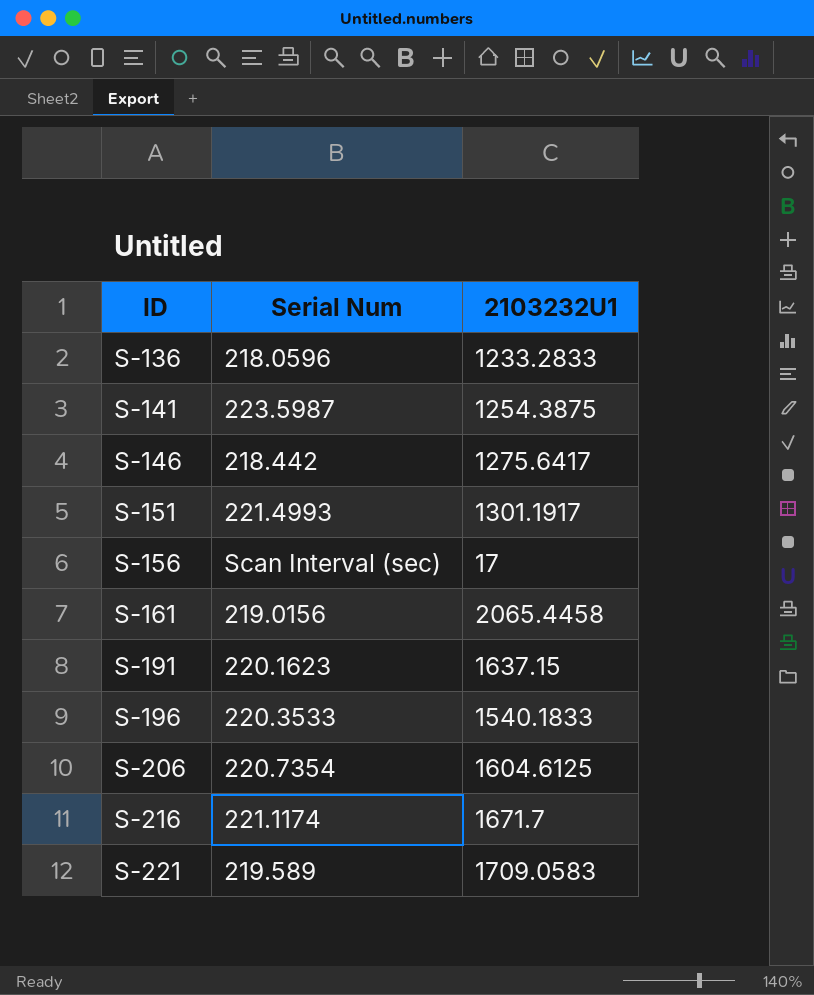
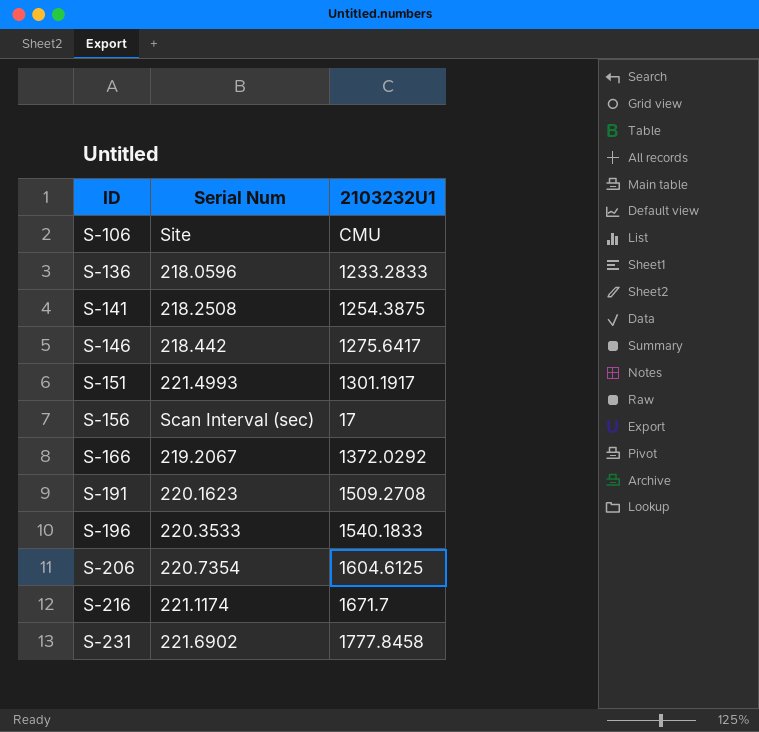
row S-161: 219.0156 | 2065.4458 -> none
row S-221: 219.589 | 1709.0583 -> none
row S-106: none -> Site | CMU
S-141 | Serial Num: 223.5987 -> 218.2508
row S-166: none -> 219.2067 | 1372.0292
S-191 | 2103232U1: 1637.15 -> 1509.2708
row S-231: none -> 221.6902 | 1777.8458

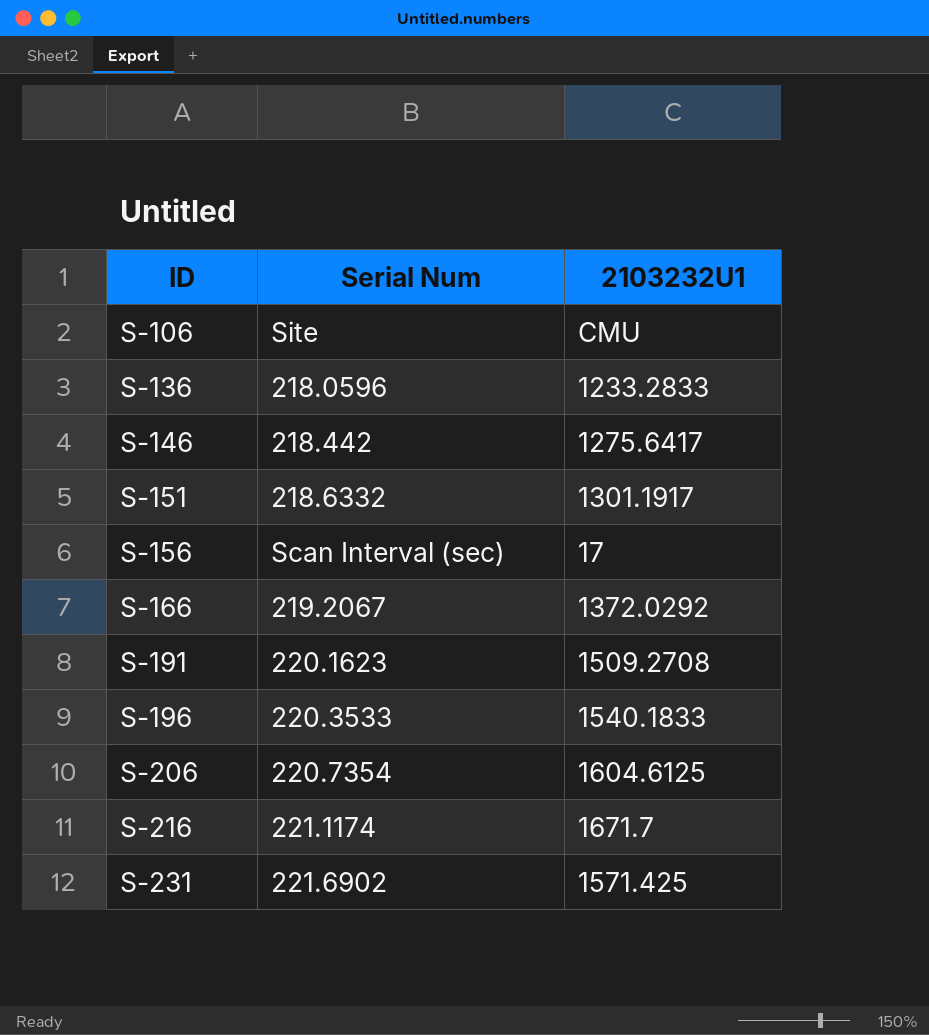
row S-141: 218.2508 | 1254.3875 -> none
S-151 | Serial Num: 221.4993 -> 218.6332
S-231 | 2103232U1: 1777.8458 -> 1571.425

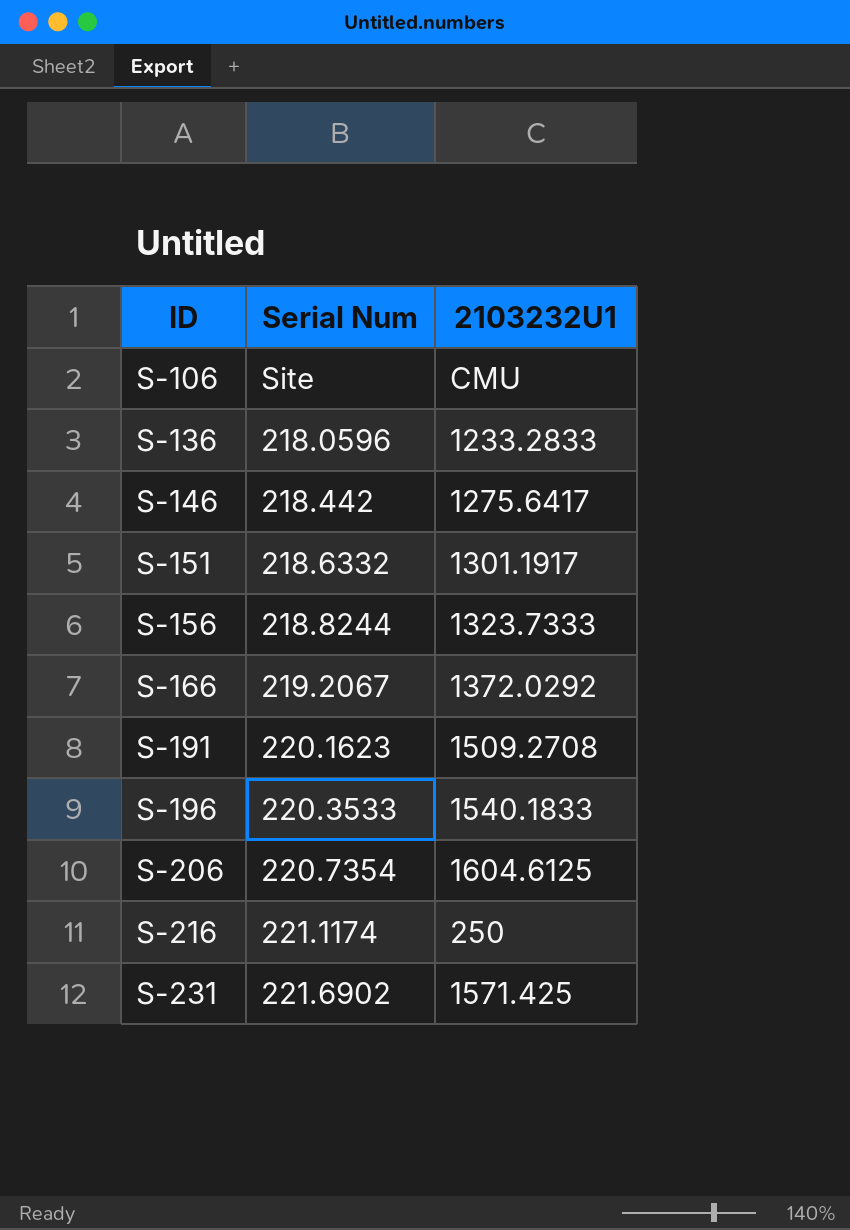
S-156 | Serial Num: Scan Interval (sec) -> 218.8244
S-156 | 2103232U1: 17 -> 1323.7333
S-216 | 2103232U1: 1671.7 -> 250

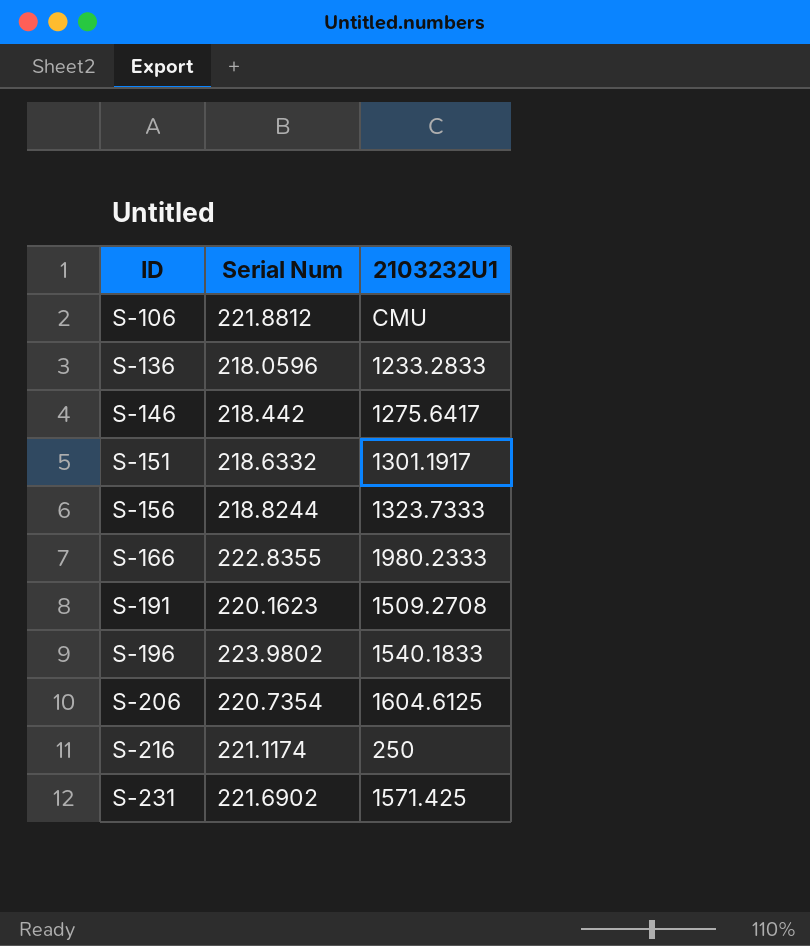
S-106 | Serial Num: Site -> 221.8812
S-166 | Serial Num: 219.2067 -> 222.8355
S-166 | 2103232U1: 1372.0292 -> 1980.2333
S-196 | Serial Num: 220.3533 -> 223.9802

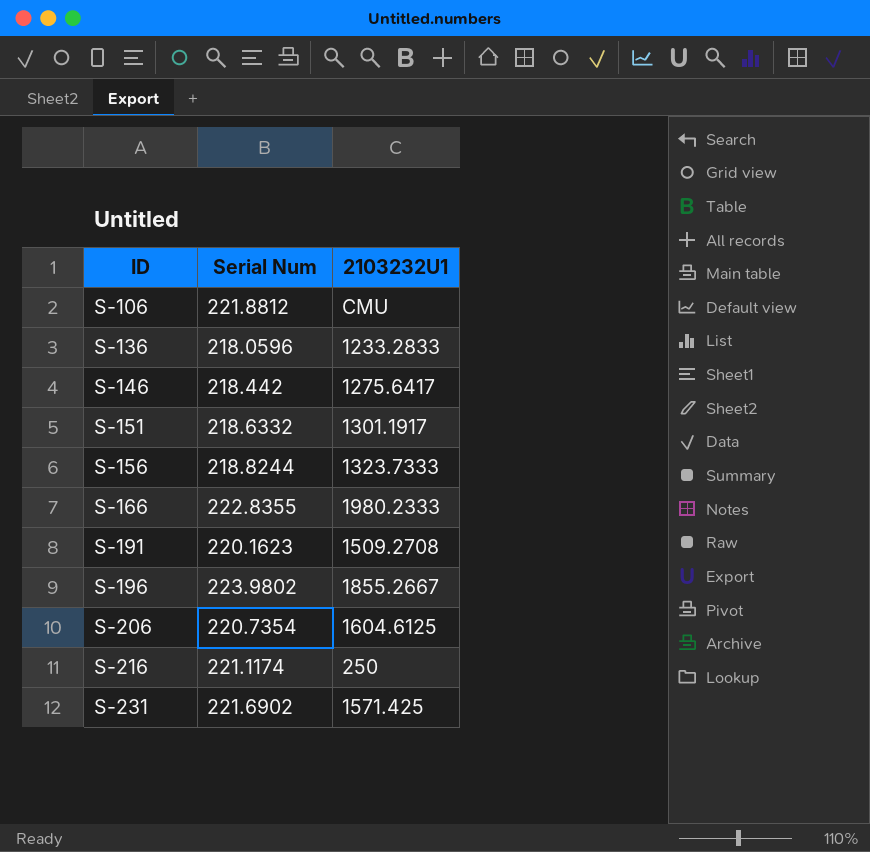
S-196 | 2103232U1: 1540.1833 -> 1855.2667

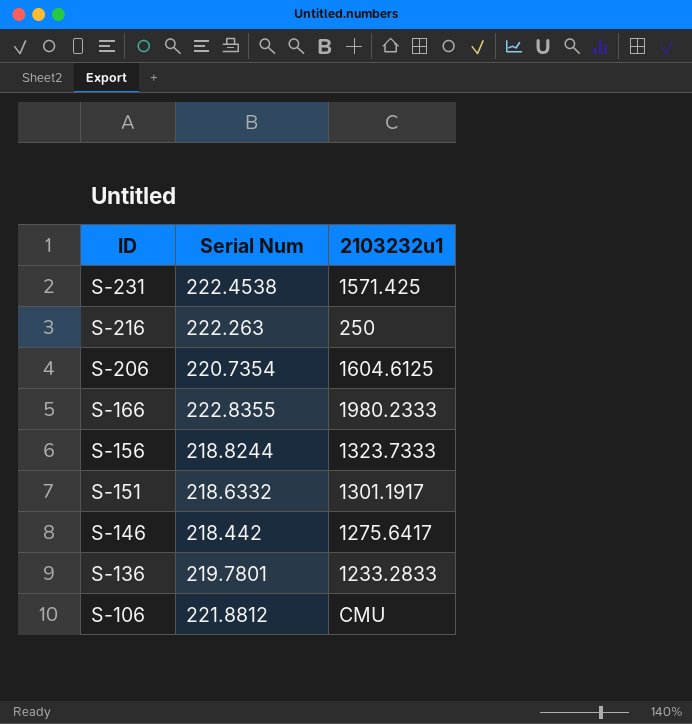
row order: ID ascending -> ID descending
column name: 2103232U1 -> 2103232u1
row S-191: 220.1623 | 1509.2708 -> none
row S-196: 223.9802 | 1855.2667 -> none
S-231 | Serial Num: 221.6902 -> 222.4538
S-216 | Serial Num: 221.1174 -> 222.263
S-136 | Serial Num: 218.0596 -> 219.7801

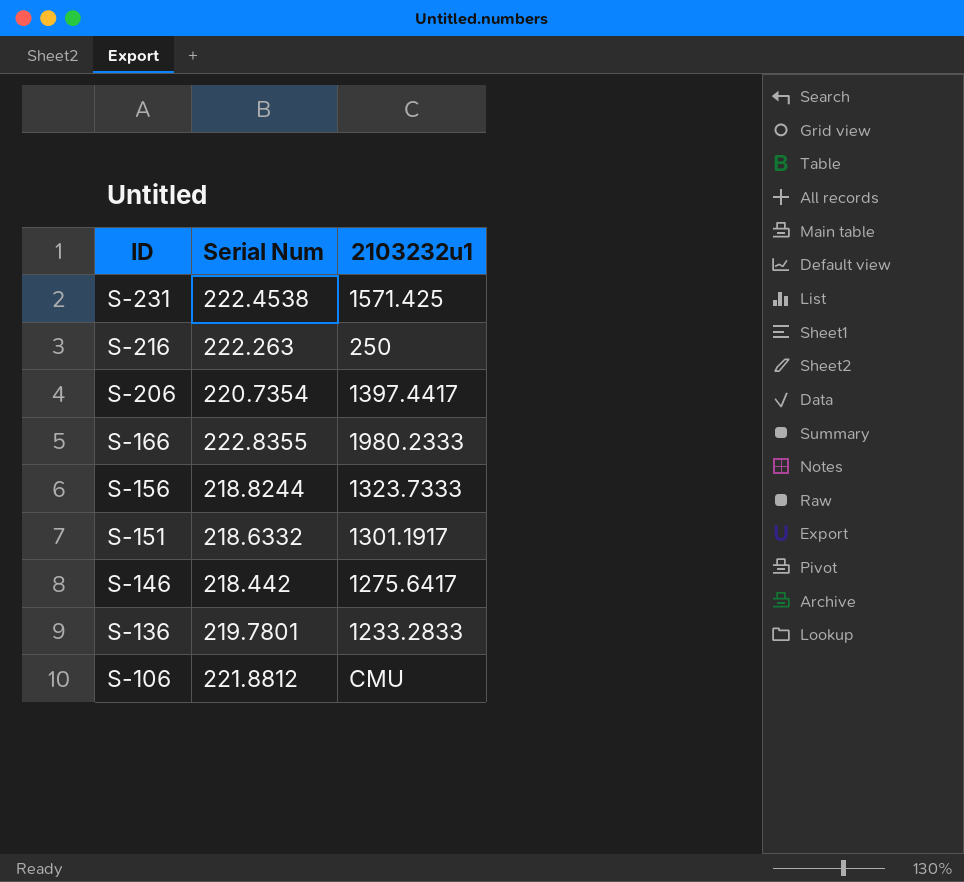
S-206 | 2103232u1: 1604.6125 -> 1397.4417

